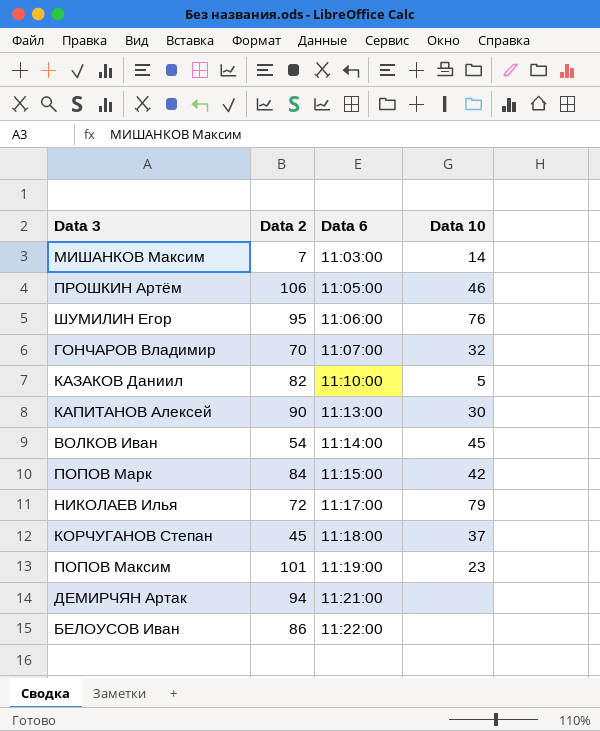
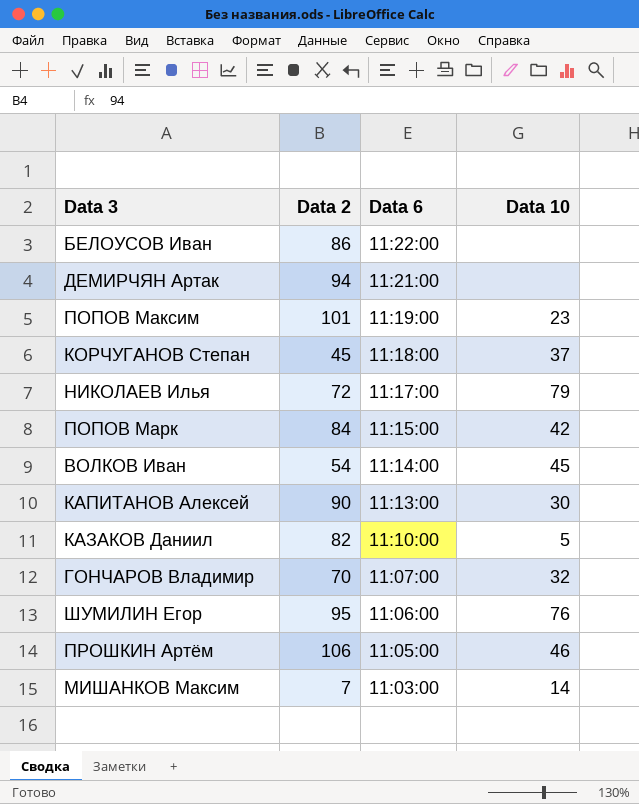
row order: Data 6 ascending -> Data 6 descending

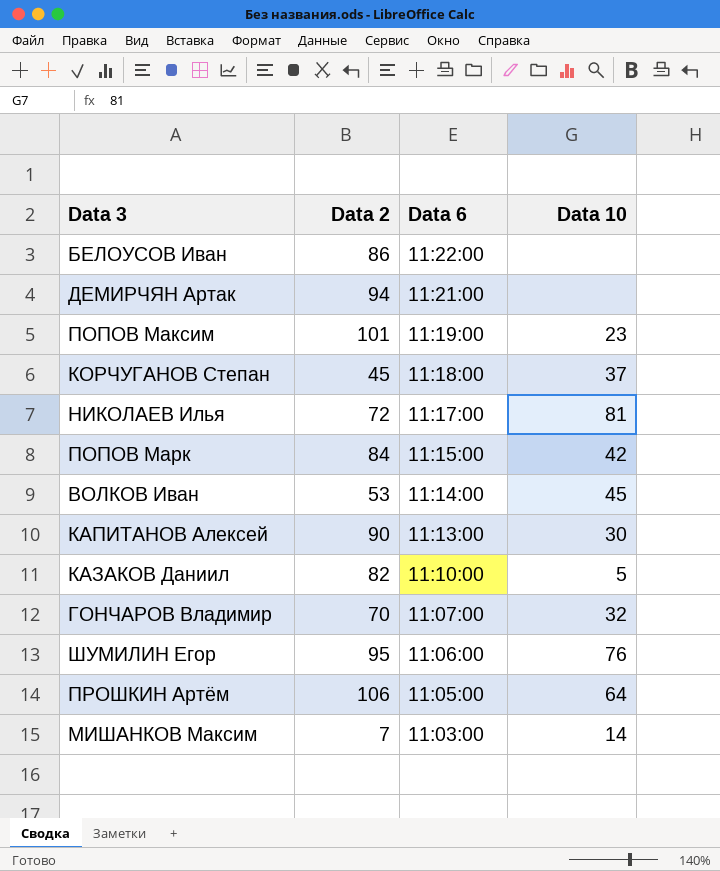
НИКОЛАЕВ Илья | Data 10: 79 -> 81
ВОЛКОВ Иван | Data 2: 54 -> 53
ПРОШКИН Артём | Data 10: 46 -> 64

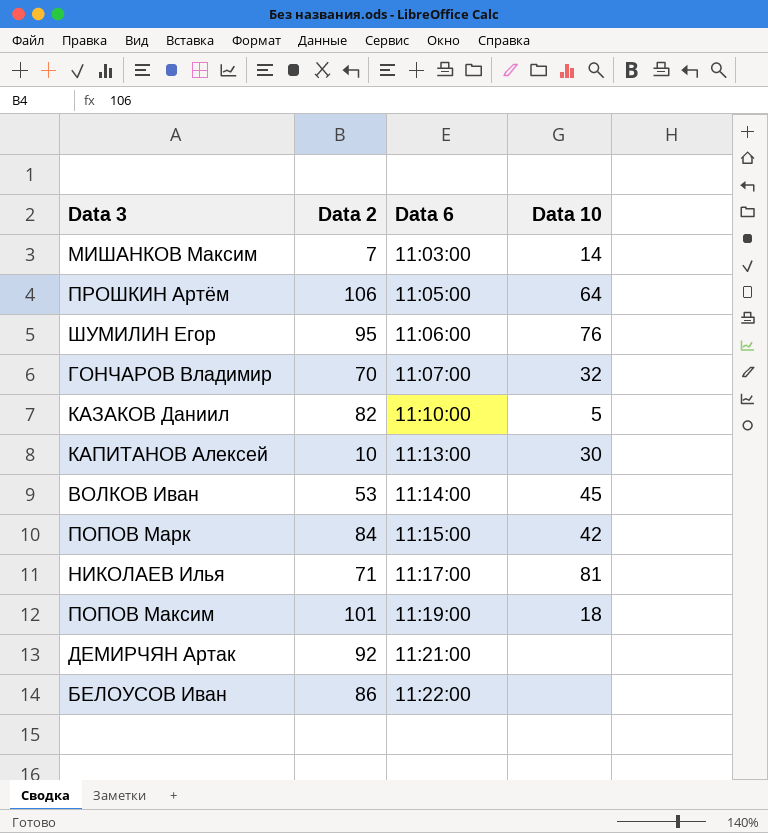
row order: Data 6 descending -> Data 6 ascending
row КОРЧУГАНОВ Степан: 45 | 11:18:00 | 37 -> none
КАПИТАНОВ Алексей | Data 2: 90 -> 10
НИКОЛАЕВ Илья | Data 2: 72 -> 71
ПОПОВ Максим | Data 10: 23 -> 18
ДЕМИРЧЯН Артак | Data 2: 94 -> 92

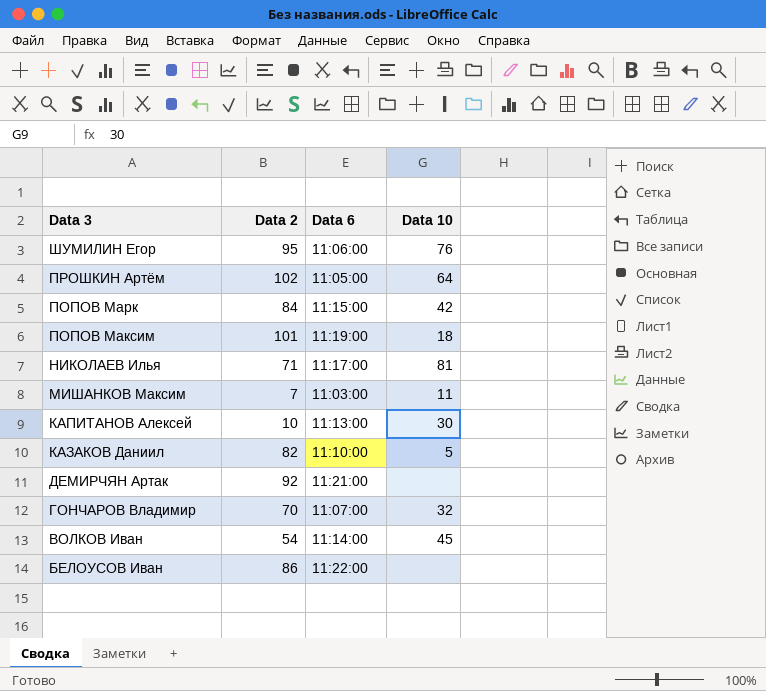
row order: Data 6 ascending -> Data 3 descending
ПРОШКИН Артём | Data 2: 106 -> 102
МИШАНКОВ Максим | Data 10: 14 -> 11
ВОЛКОВ Иван | Data 2: 53 -> 54

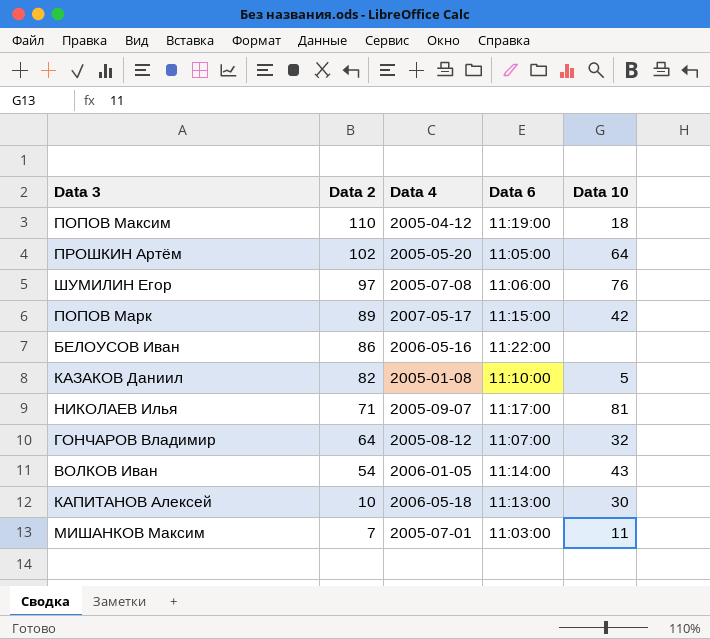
row order: Data 3 descending -> Data 2 descending
column Data 4 | position: none -> 3
row ДЕМИРЧЯН Артак: 92 | 11:21:00 | none -> none
ПОПОВ Максим | Data 2: 101 -> 110
ШУМИЛИН Егор | Data 2: 95 -> 97
ПОПОВ Марк | Data 2: 84 -> 89
ГОНЧАРОВ Владимир | Data 2: 70 -> 64
ВОЛКОВ Иван | Data 10: 45 -> 43

